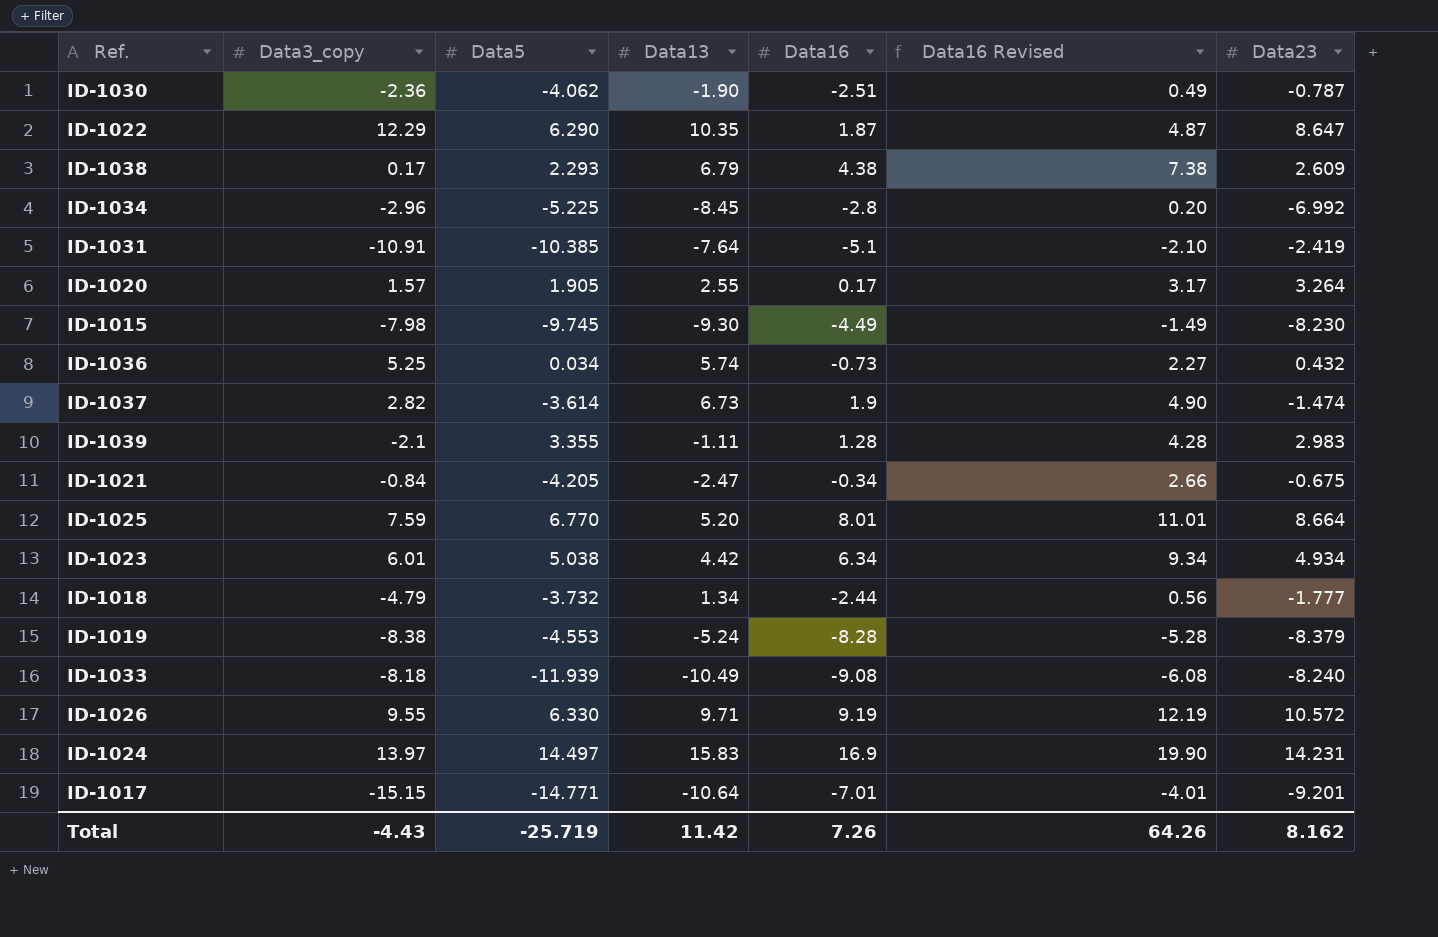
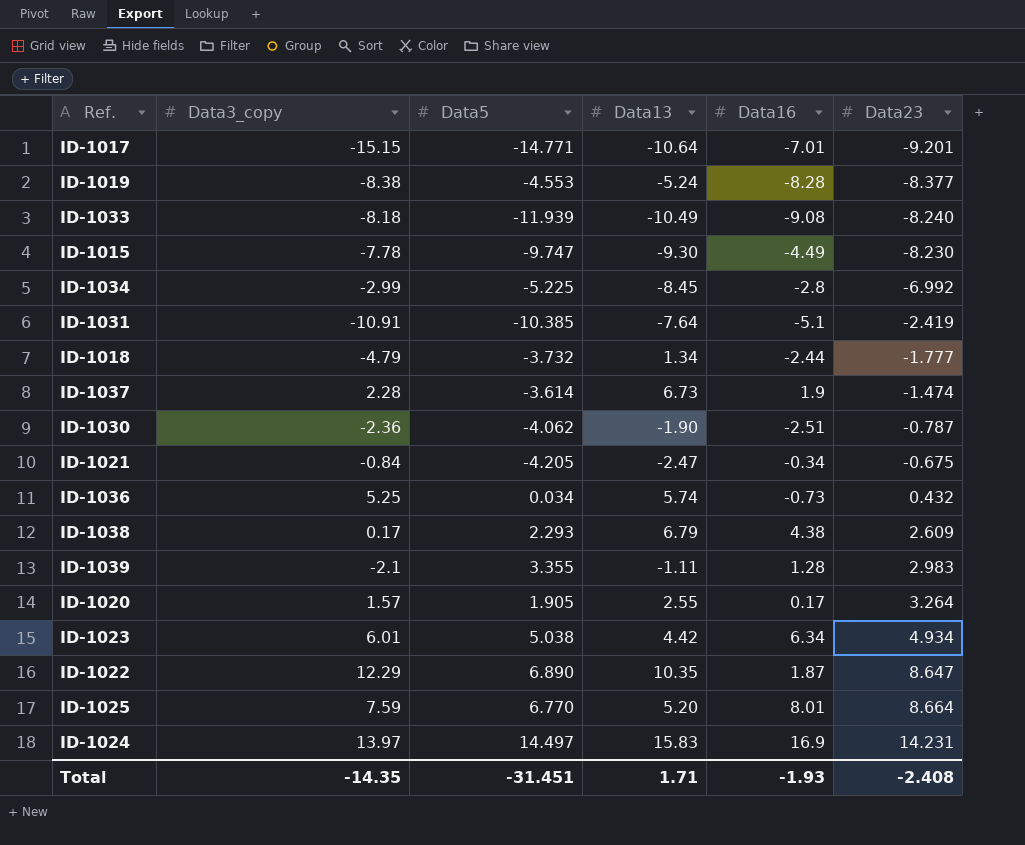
row order: none -> Data23 ascending
column Data16 Revised | formula: [Data16] + 3 -> none
row ID-1026: 9.55 | 6.330 | 9.71 | 9.19 | 12.19 | 10.572 -> none
ID-1019 | Data23: -8.379 -> -8.377
ID-1015 | Data3_copy: -7.98 -> -7.78
ID-1015 | Data5: -9.745 -> -9.747
ID-1034 | Data3_copy: -2.96 -> -2.99
ID-1037 | Data3_copy: 2.82 -> 2.28
ID-1022 | Data5: 6.290 -> 6.890
Total | Data3_copy: -4.43 -> -14.35
Total | Data5: -25.719 -> -31.451
Total | Data13: 11.42 -> 1.71
Total | Data16: 7.26 -> -1.93
Total | Data23: 8.162 -> -2.408

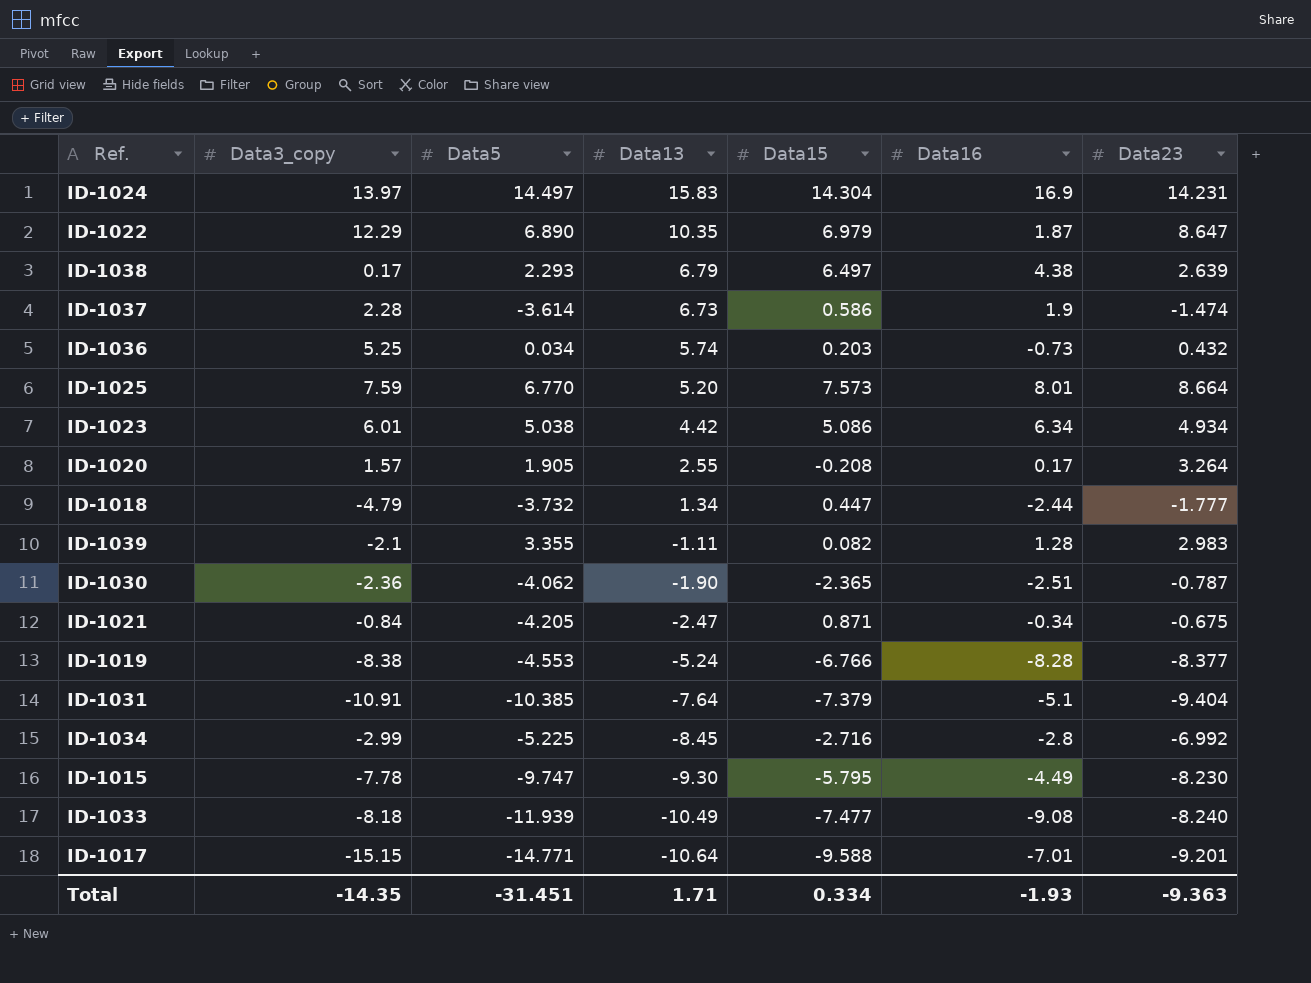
row order: Data23 ascending -> Data13 descending
column Data15 | position: none -> 5
ID-1038 | Data23: 2.609 -> 2.639
ID-1031 | Data23: -2.419 -> -9.404
Total | Data23: -2.408 -> -9.363

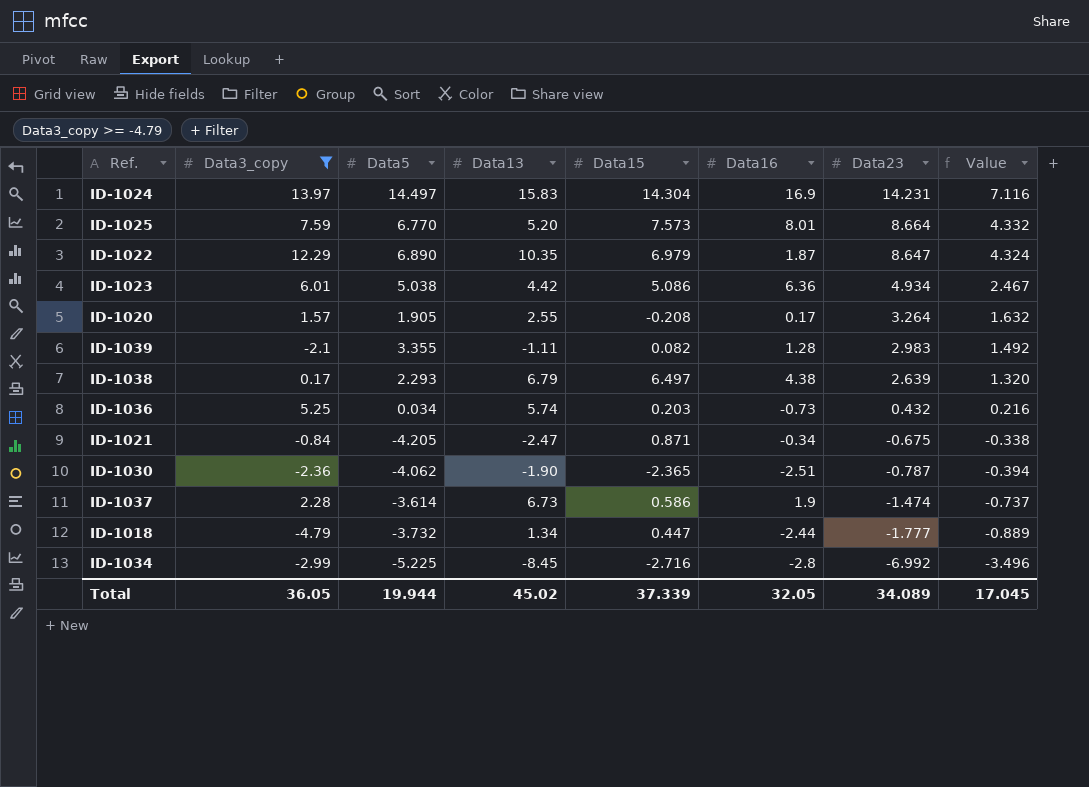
filter: none -> Data3_copy >= -4.79
row order: Data13 descending -> Data23 descending
column Value | formula: none -> [Data23] * 0.5
ID-1023 | Data16: 6.34 -> 6.36
Total | Data3_copy: -14.35 -> 36.05
Total | Data5: -31.451 -> 19.944
Total | Data13: 1.71 -> 45.02
Total | Data15: 0.334 -> 37.339
Total | Data16: -1.93 -> 32.05
Total | Data23: -9.363 -> 34.089

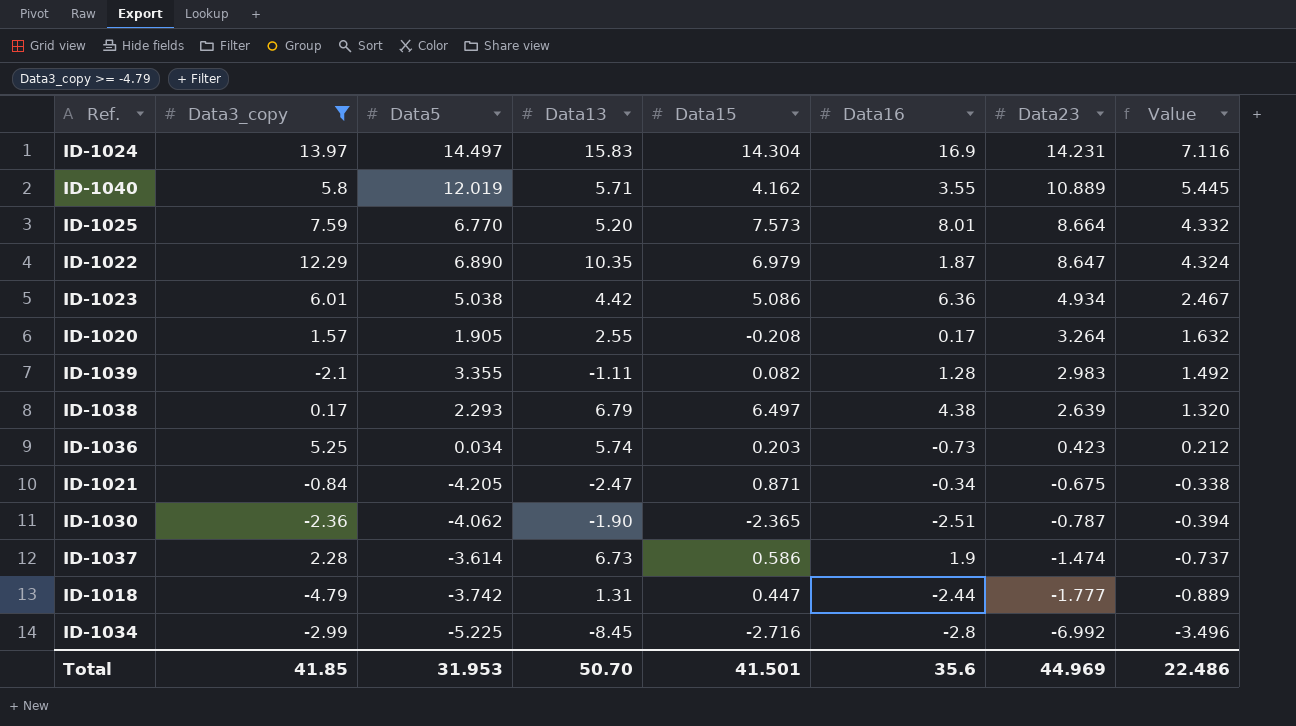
row ID-1040: none -> 5.8 | 12.019 | 5.71 | 4.162 | 3.55 | 10.889 | 5.445
ID-1036 | Data23: 0.432 -> 0.423
ID-1036 | Value: 0.216 -> 0.212
ID-1018 | Data5: -3.732 -> -3.742
ID-1018 | Data13: 1.34 -> 1.31
Total | Data3_copy: 36.05 -> 41.85
Total | Data5: 19.944 -> 31.953
Total | Data13: 45.02 -> 50.70
Total | Data15: 37.339 -> 41.501
Total | Data16: 32.05 -> 35.6
Total | Data23: 34.089 -> 44.969
Total | Value: 17.045 -> 22.486

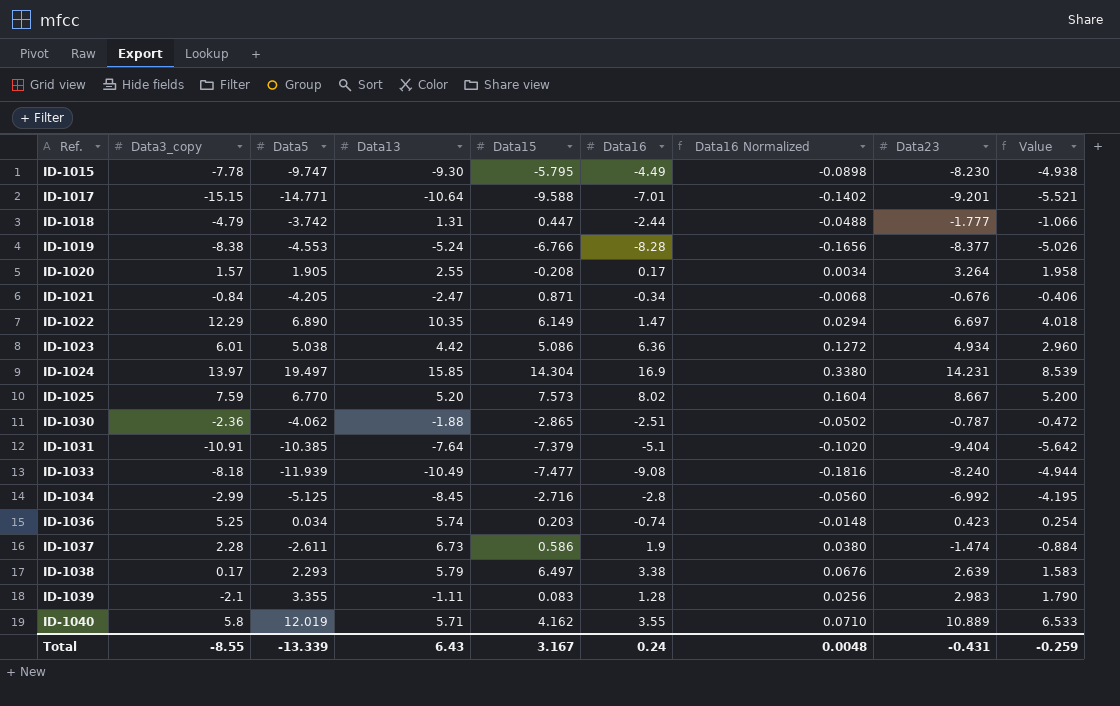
filter: Data3_copy >= -4.79 -> none
row order: Data23 descending -> Ref. ascending
column Data16 Normalized | formula: none -> [Data16] * 0.02
column Value | formula: [Data23] * 0.5 -> [Data23] * 0.6
ID-1021 | Data23: -0.675 -> -0.676
ID-1022 | Data15: 6.979 -> 6.149
ID-1022 | Data16: 1.87 -> 1.47
ID-1022 | Data23: 8.647 -> 6.697
ID-1024 | Data5: 14.497 -> 19.497
ID-1024 | Data13: 15.83 -> 15.85
ID-1025 | Data16: 8.01 -> 8.02
ID-1025 | Data23: 8.664 -> 8.667
ID-1030 | Data13: -1.90 -> -1.88
ID-1030 | Data15: -2.365 -> -2.865
ID-1034 | Data5: -5.225 -> -5.125
ID-1036 | Data16: -0.73 -> -0.74
ID-1037 | Data5: -3.614 -> -2.611
ID-1038 | Data13: 6.79 -> 5.79
ID-1038 | Data16: 4.38 -> 3.38
ID-1039 | Data15: 0.082 -> 0.083
Total | Data3_copy: 41.85 -> -8.55
Total | Data5: 31.953 -> -13.339
Total | Data13: 50.70 -> 6.43
Total | Data15: 41.501 -> 3.167
Total | Data16: 35.6 -> 0.24
Total | Data23: 44.969 -> -0.431
Total | Value: 22.486 -> -0.259

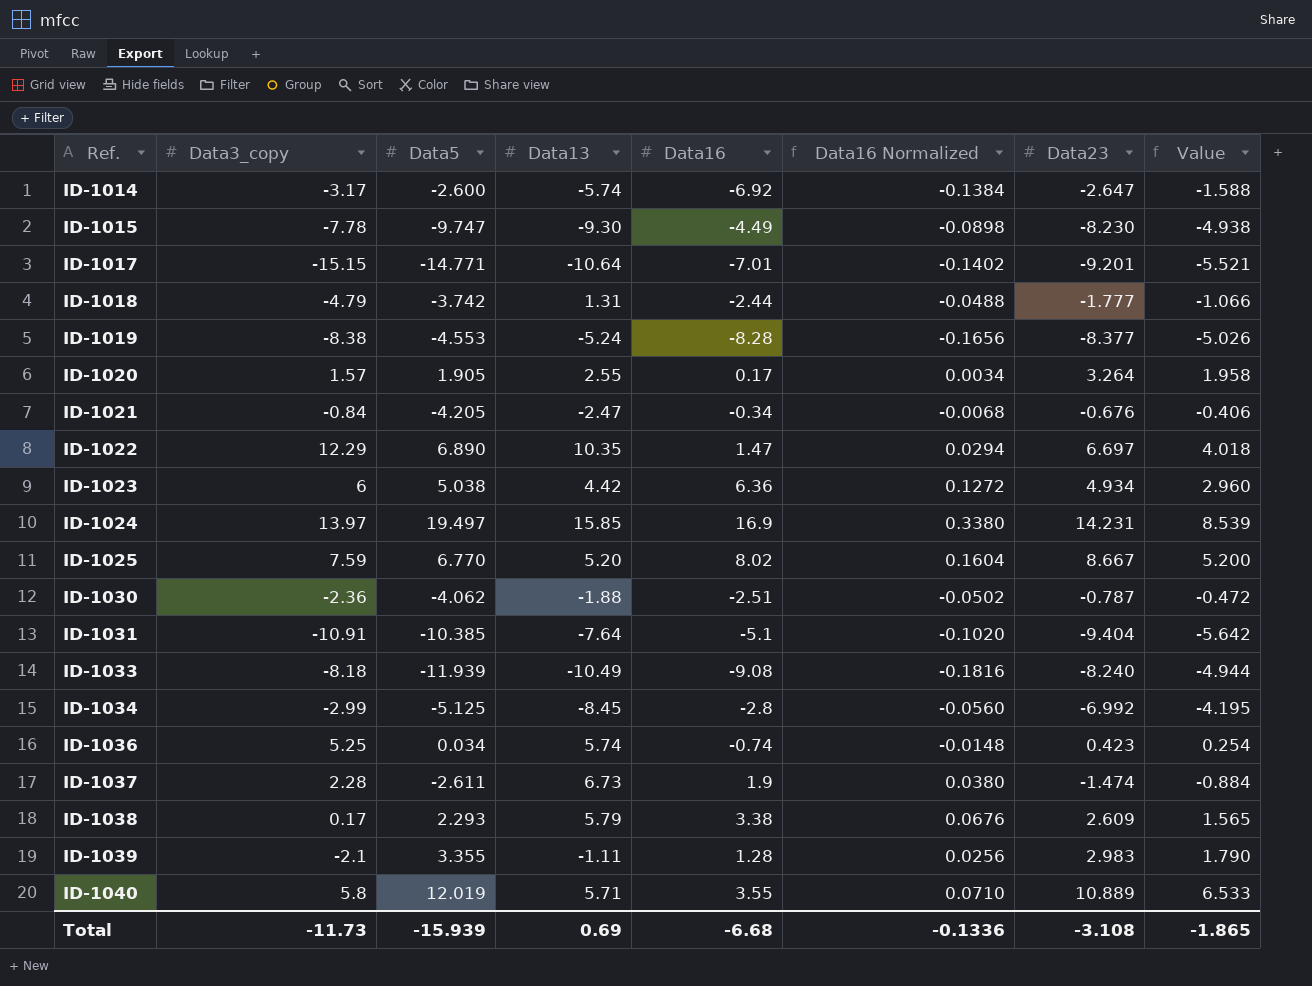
column Data15 | position: 5 -> none
row ID-1014: none -> -3.17 | -2.600 | -5.74 | -6.92 | -0.1384 | -2.647 | -1.588
ID-1023 | Data3_copy: 6.01 -> 6
ID-1038 | Data23: 2.639 -> 2.609
ID-1038 | Value: 1.583 -> 1.565
Total | Data3_copy: -8.55 -> -11.73
Total | Data5: -13.339 -> -15.939
Total | Data13: 6.43 -> 0.69
Total | Data16: 0.24 -> -6.68
Total | Data16 Normalized: 0.0048 -> -0.1336
Total | Data23: -0.431 -> -3.108
Total | Value: -0.259 -> -1.865

